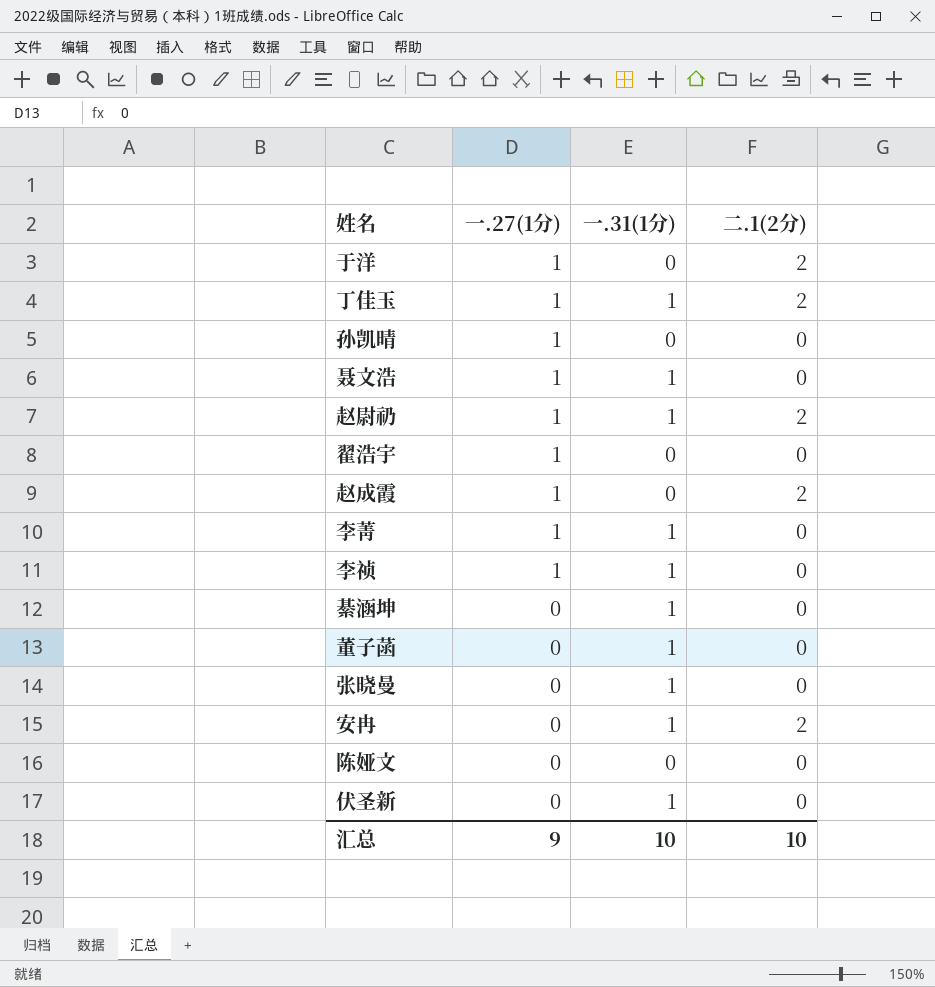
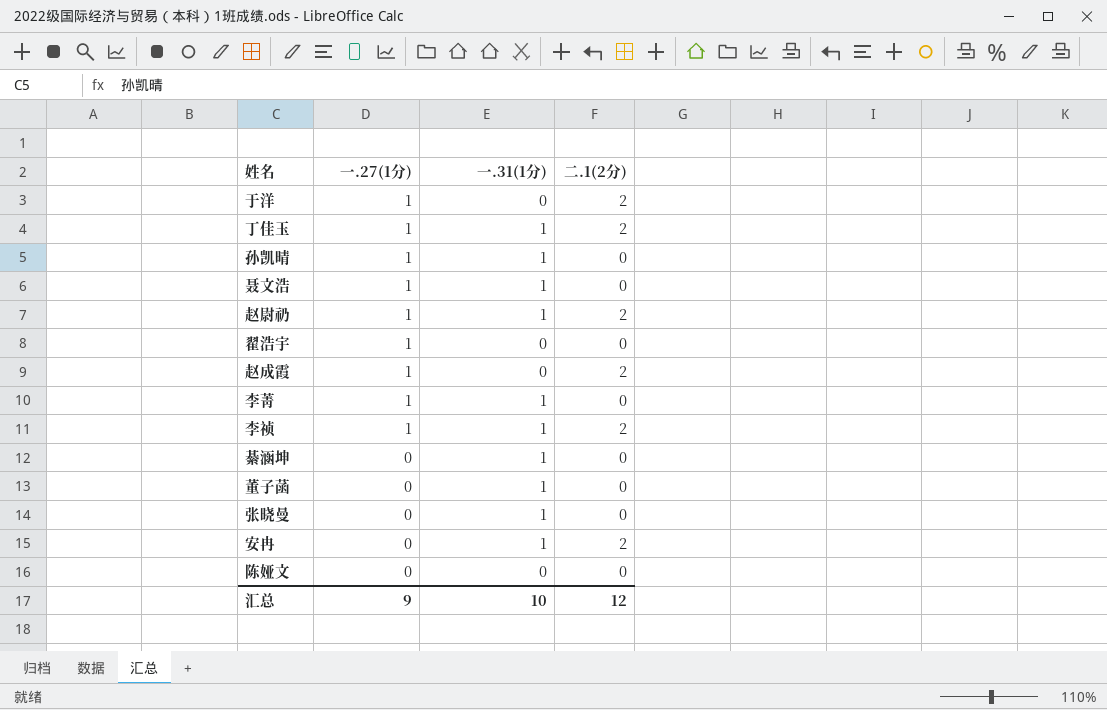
row 伏圣新: 0 | 1 | 0 -> none
孙凯晴 | 一.31(1分): 0 -> 1
李祯 | 二.1(2分): 0 -> 2
汇总 | 二.1(2分): 10 -> 12

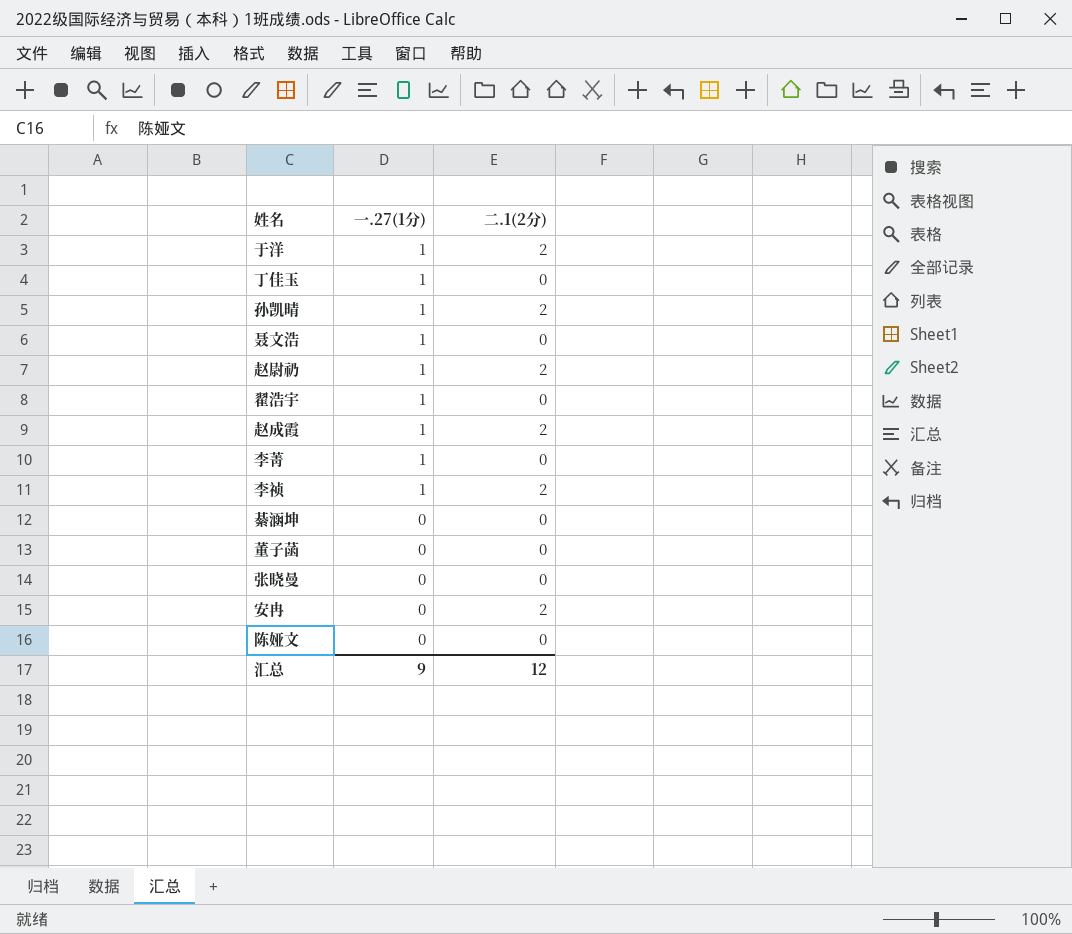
column 一.31(1分) | position: 3 -> none
丁佳玉 | 二.1(2分): 2 -> 0
孙凯晴 | 二.1(2分): 0 -> 2

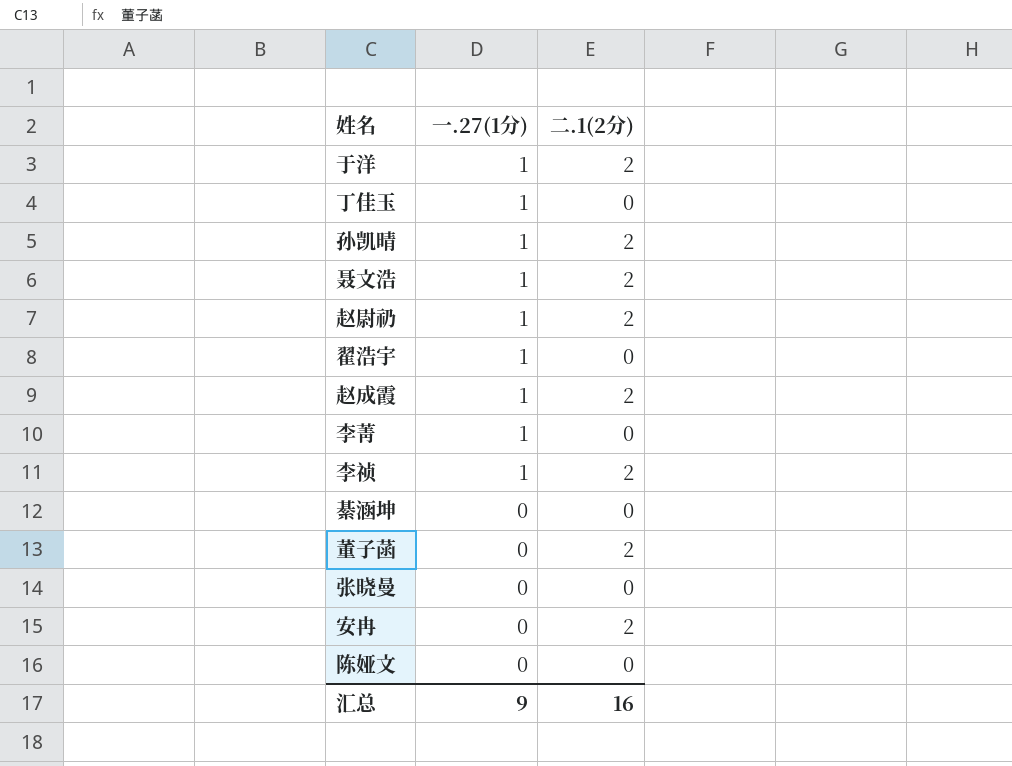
聂文浩 | 二.1(2分): 0 -> 2
董子菡 | 二.1(2分): 0 -> 2
汇总 | 二.1(2分): 12 -> 16

